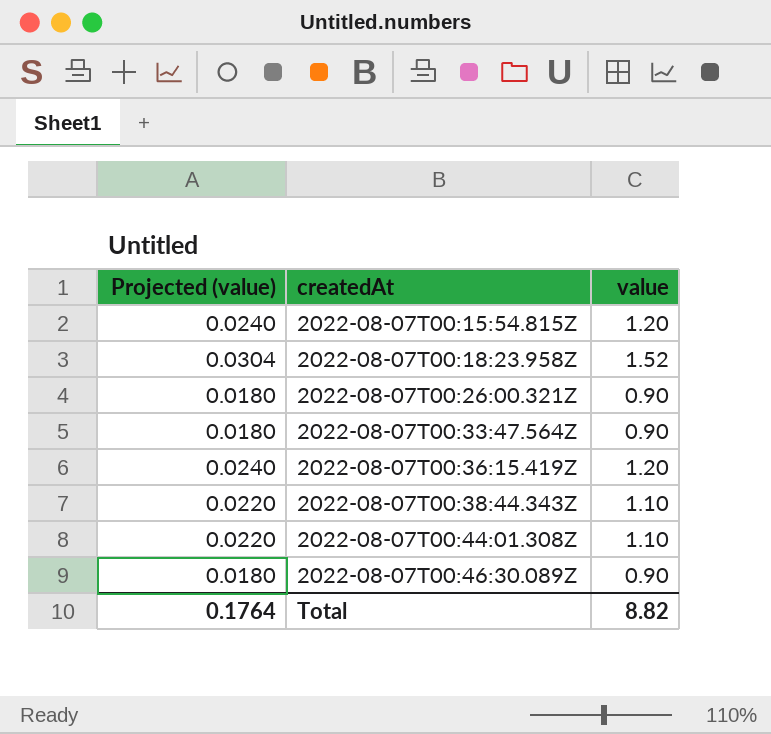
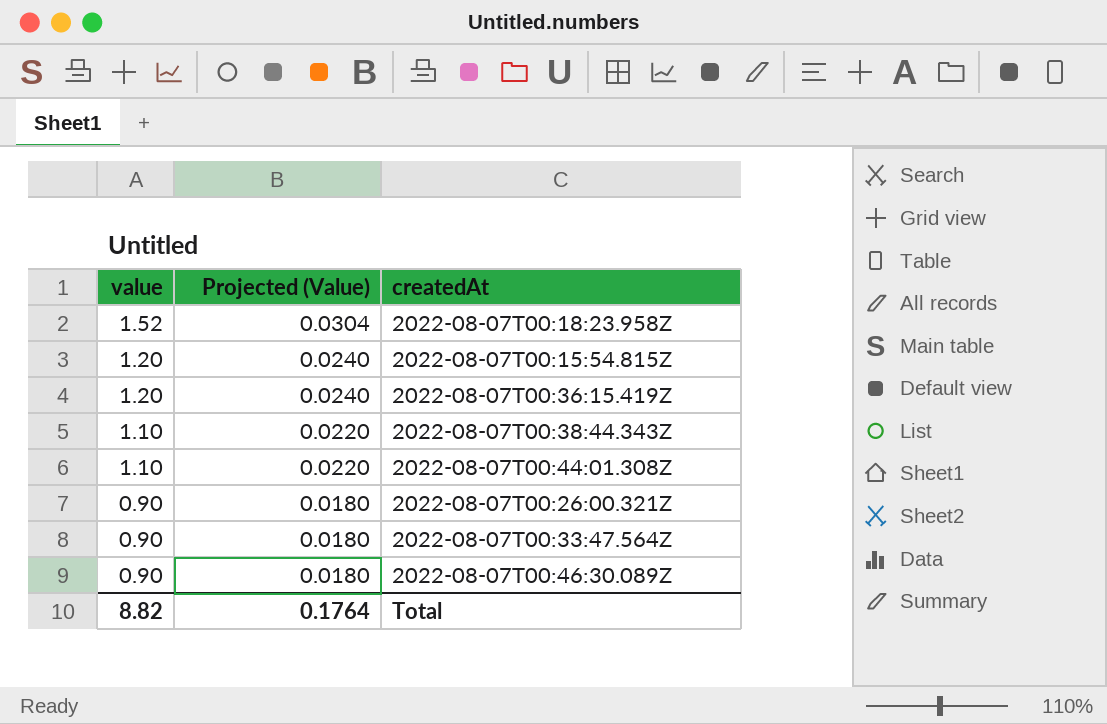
row order: createdAt ascending -> value descending
column value | position: 3 -> 1
column name: Projected (value) -> Projected (Value)

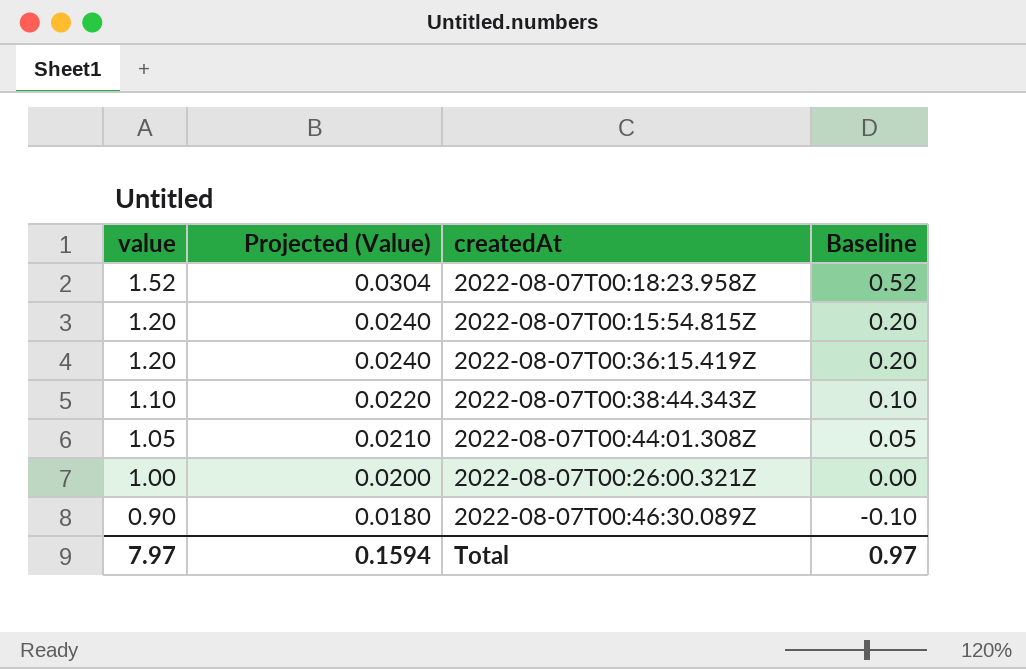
column Baseline | formula: none -> [value] - 1
row 2022-08-07T00:33:47.564Z: 0.90 | 0.0180 -> none
2022-08-07T00:44:01.308Z | value: 1.10 -> 1.05
2022-08-07T00:44:01.308Z | Projected (Value): 0.0220 -> 0.0210
2022-08-07T00:26:00.321Z | value: 0.90 -> 1.00
2022-08-07T00:26:00.321Z | Projected (Value): 0.0180 -> 0.0200
Total | value: 8.82 -> 7.97
Total | Projected (Value): 0.1764 -> 0.1594

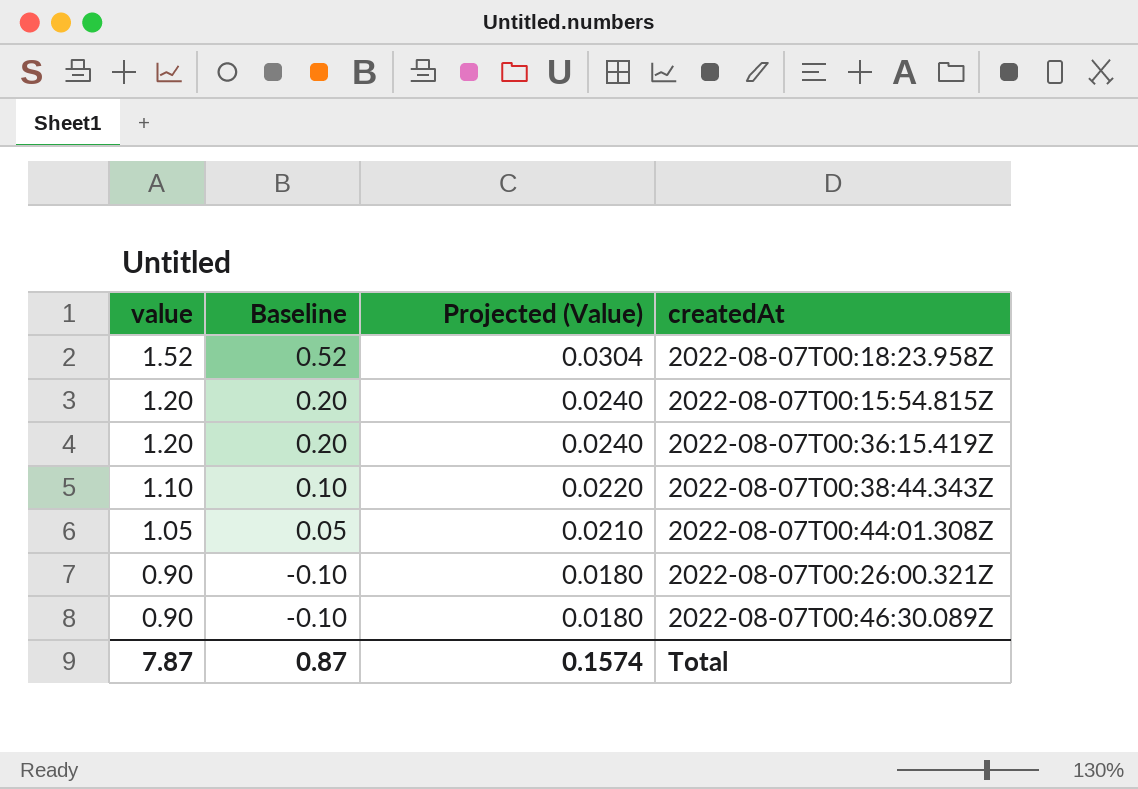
column Baseline | position: 4 -> 2
2022-08-07T00:26:00.321Z | value: 1.00 -> 0.90
2022-08-07T00:26:00.321Z | Baseline: 0.00 -> -0.10
2022-08-07T00:26:00.321Z | Projected (Value): 0.0200 -> 0.0180
Total | value: 7.97 -> 7.87
Total | Baseline: 0.97 -> 0.87
Total | Projected (Value): 0.1594 -> 0.1574

